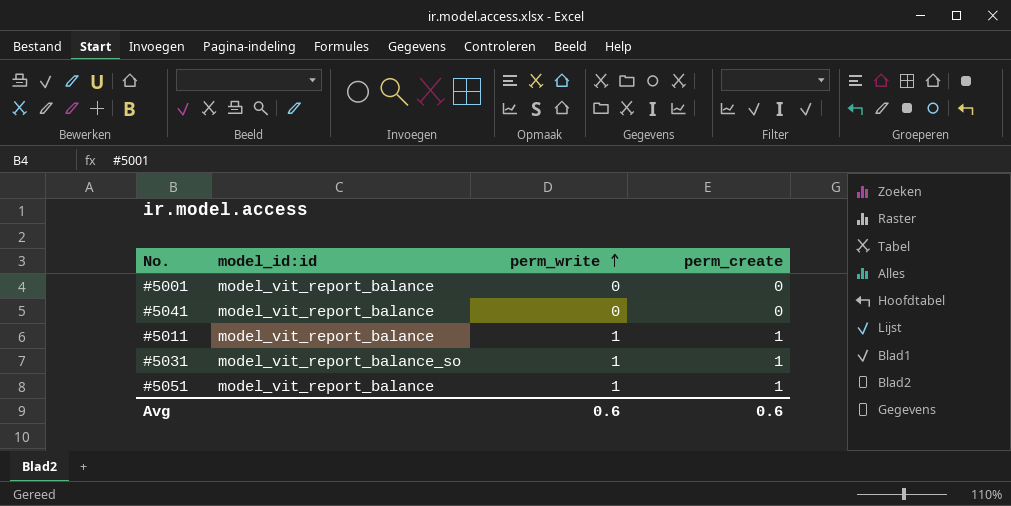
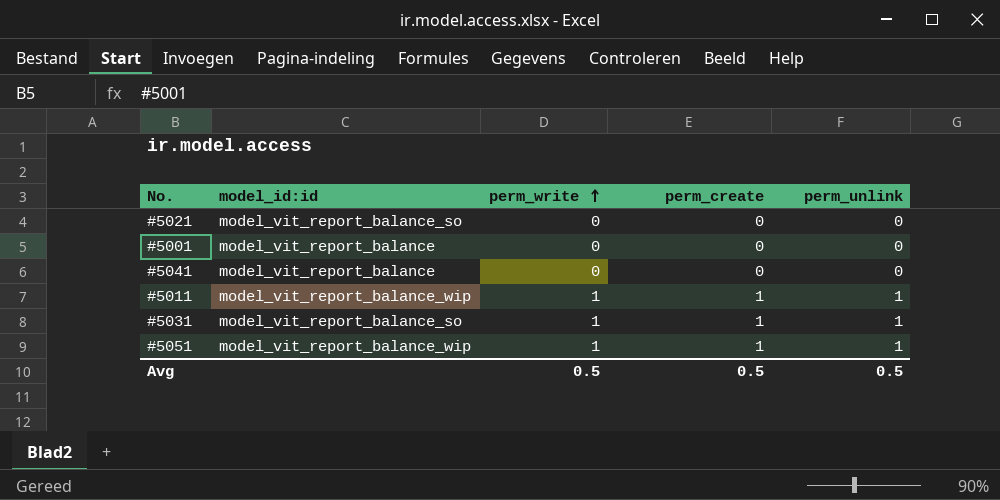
column perm_unlink | position: none -> 5
row #5021: none -> model_vit_report_balance_so | 0 | 0 | 0
#5011 | model_id:id: model_vit_report_balance -> model_vit_report_balance_wip
#5051 | model_id:id: model_vit_report_balance -> model_vit_report_balance_wip
Avg | perm_write: 0.6 -> 0.5
Avg | perm_create: 0.6 -> 0.5

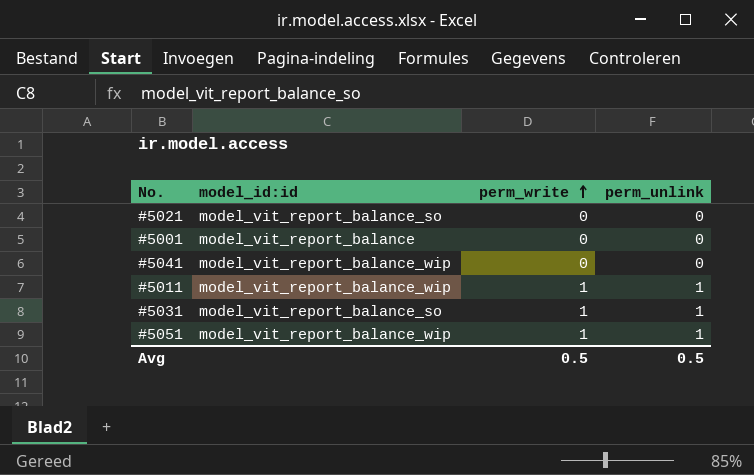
column perm_create | position: 4 -> none
#5041 | model_id:id: model_vit_report_balance -> model_vit_report_balance_wip

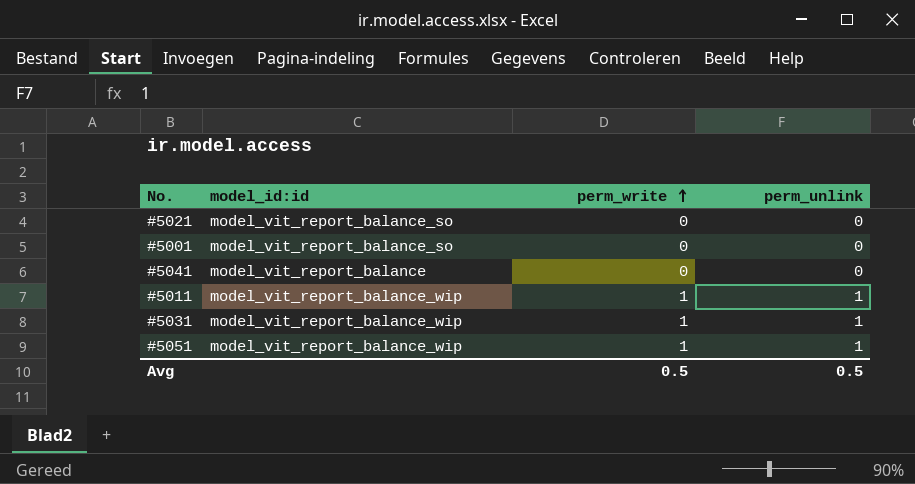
#5001 | model_id:id: model_vit_report_balance -> model_vit_report_balance_so
#5041 | model_id:id: model_vit_report_balance_wip -> model_vit_report_balance
#5031 | model_id:id: model_vit_report_balance_so -> model_vit_report_balance_wip

